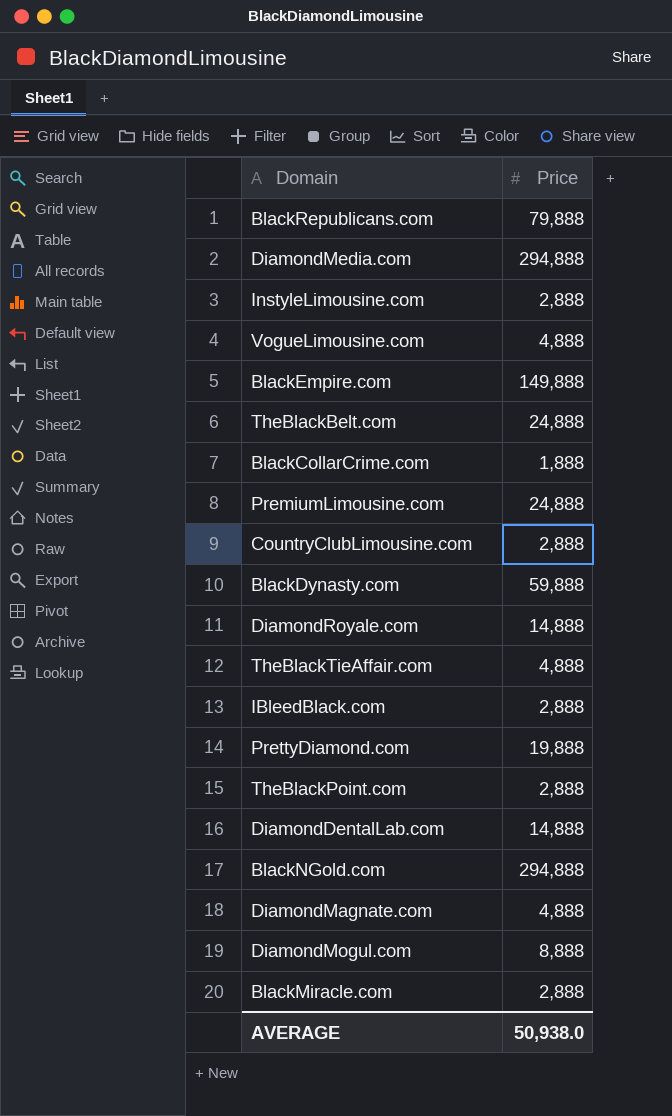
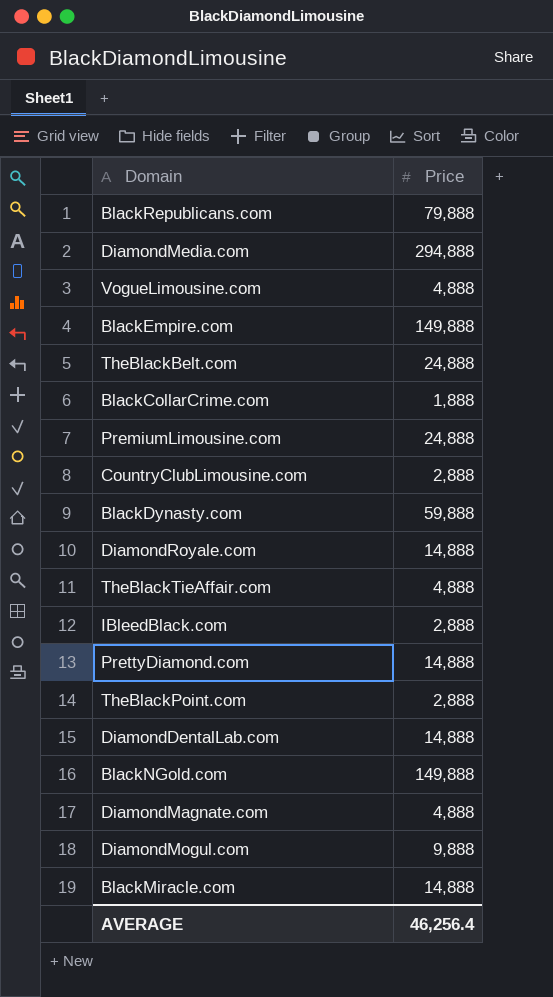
row InstyleLimousine.com: 2,888 -> none
PrettyDiamond.com | Price: 19,888 -> 14,888
BlackNGold.com | Price: 294,888 -> 149,888
DiamondMogul.com | Price: 8,888 -> 9,888
BlackMiracle.com | Price: 2,888 -> 14,888
AVERAGE | Price: 50,938.0 -> 46,256.4

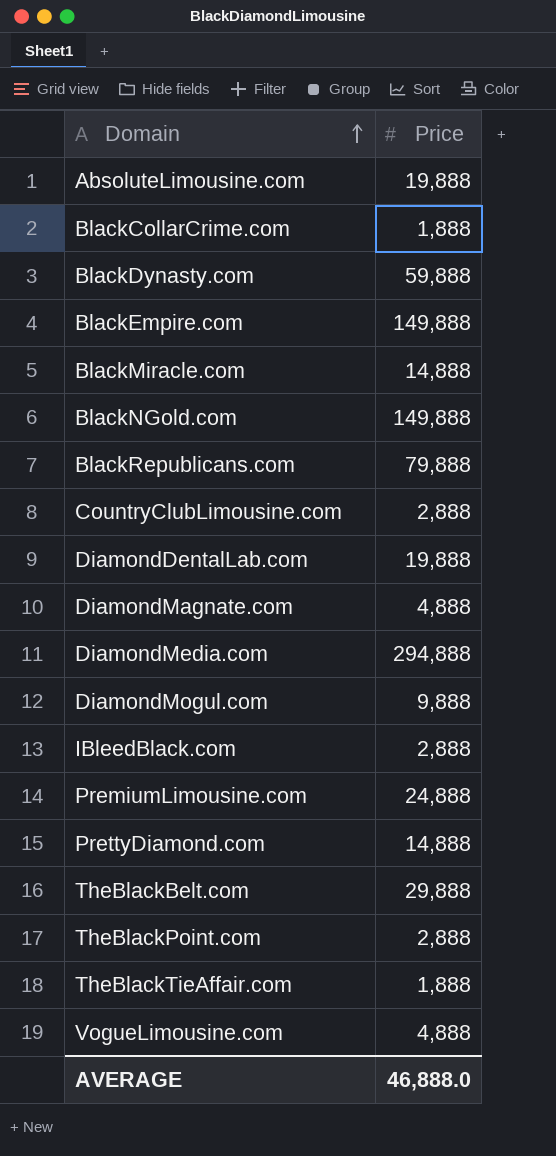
row order: none -> Domain ascending
row DiamondRoyale.com: 14,888 -> none
row AbsoluteLimousine.com: none -> 19,888
DiamondDentalLab.com | Price: 14,888 -> 19,888
TheBlackBelt.com | Price: 24,888 -> 29,888
TheBlackTieAffair.com | Price: 4,888 -> 1,888
AVERAGE | Price: 46,256.4 -> 46,888.0

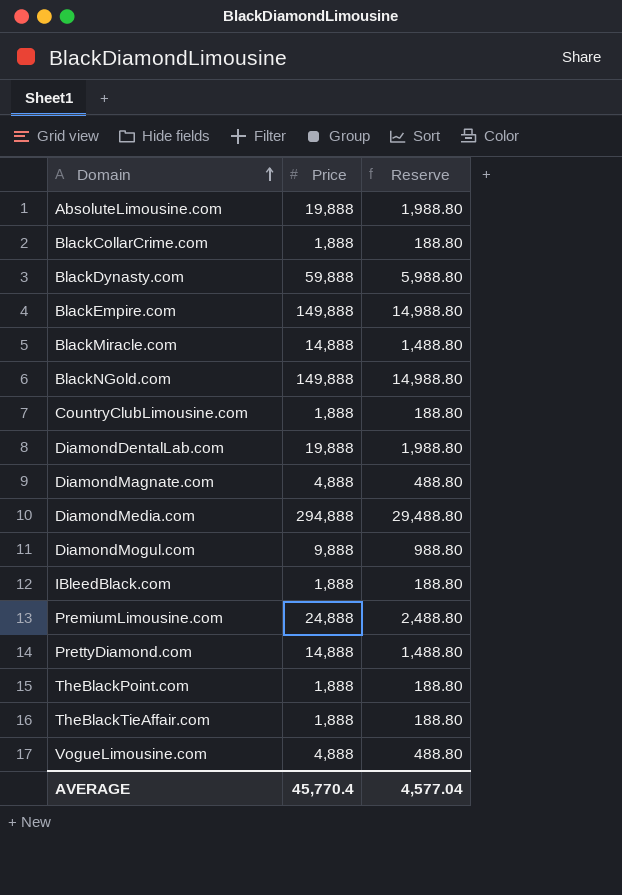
column Reserve | formula: none -> [Price] * 0.1
row BlackRepublicans.com: 79,888 -> none
row TheBlackBelt.com: 29,888 -> none
CountryClubLimousine.com | Price: 2,888 -> 1,888
IBleedBlack.com | Price: 2,888 -> 1,888
TheBlackPoint.com | Price: 2,888 -> 1,888
AVERAGE | Price: 46,888.0 -> 45,770.4

